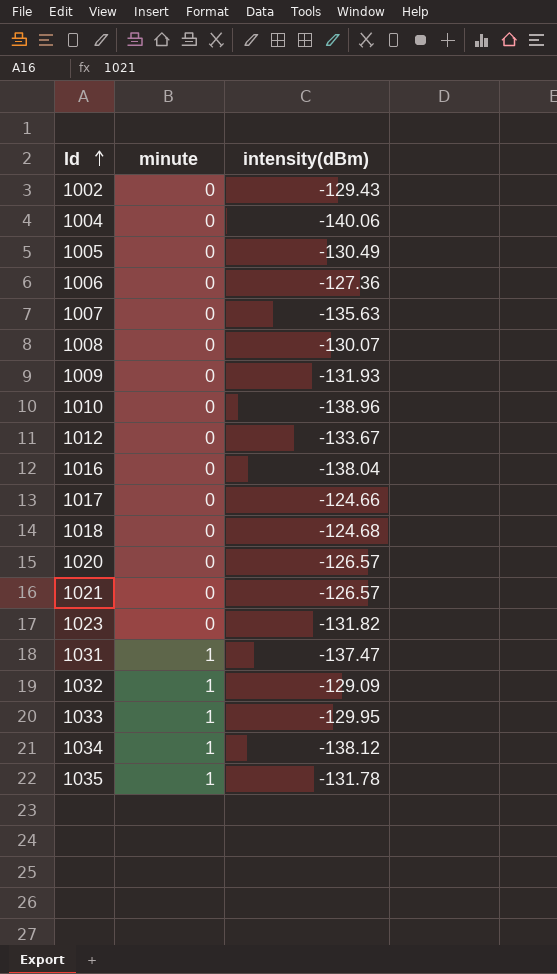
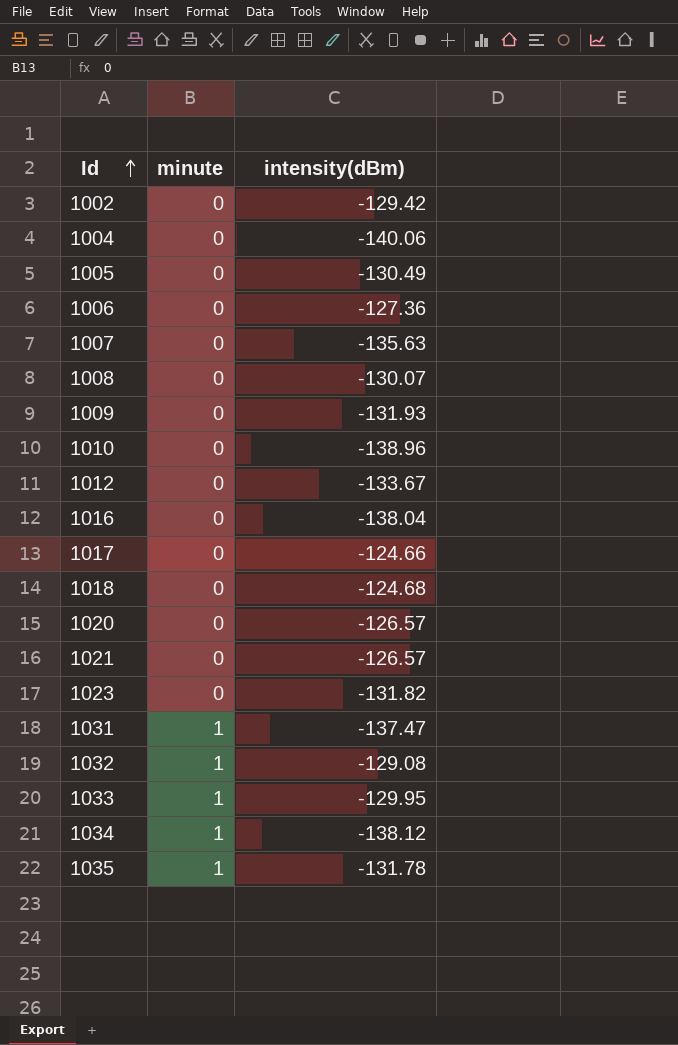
1002 | intensity(dBm): -129.43 -> -129.42
1032 | intensity(dBm): -129.09 -> -129.08

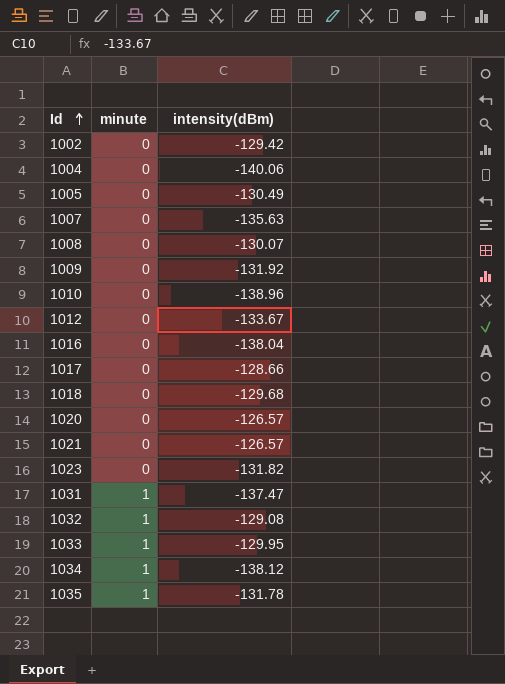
row 1006: 0 | -127.36 -> none
1009 | intensity(dBm): -131.93 -> -131.92
1017 | intensity(dBm): -124.66 -> -128.66
1018 | intensity(dBm): -124.68 -> -129.68

